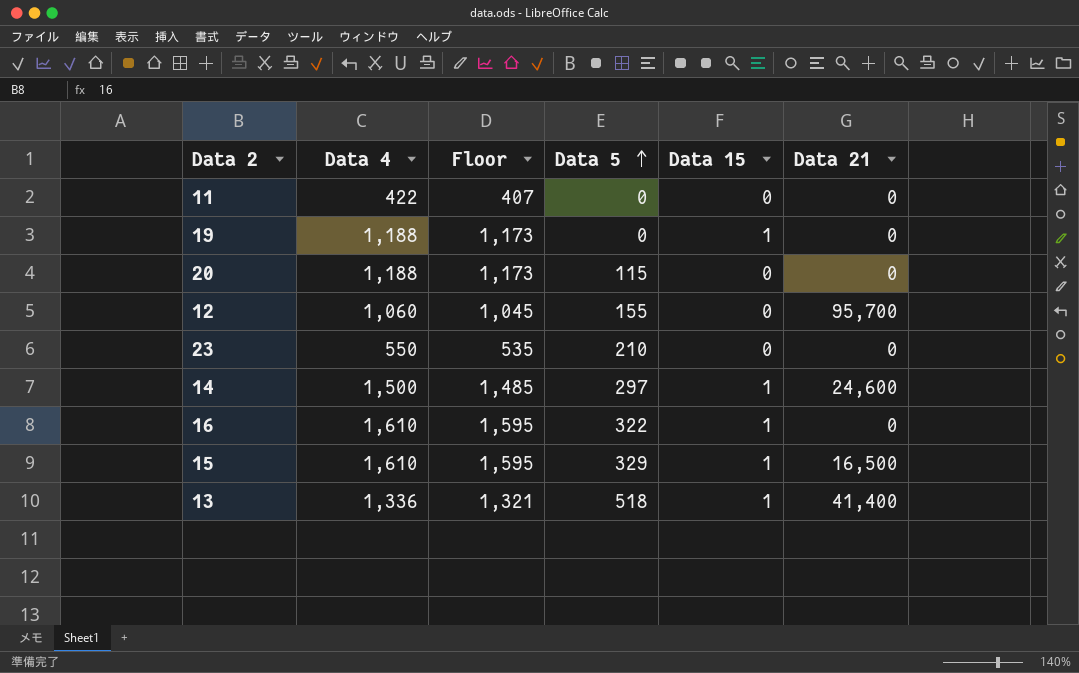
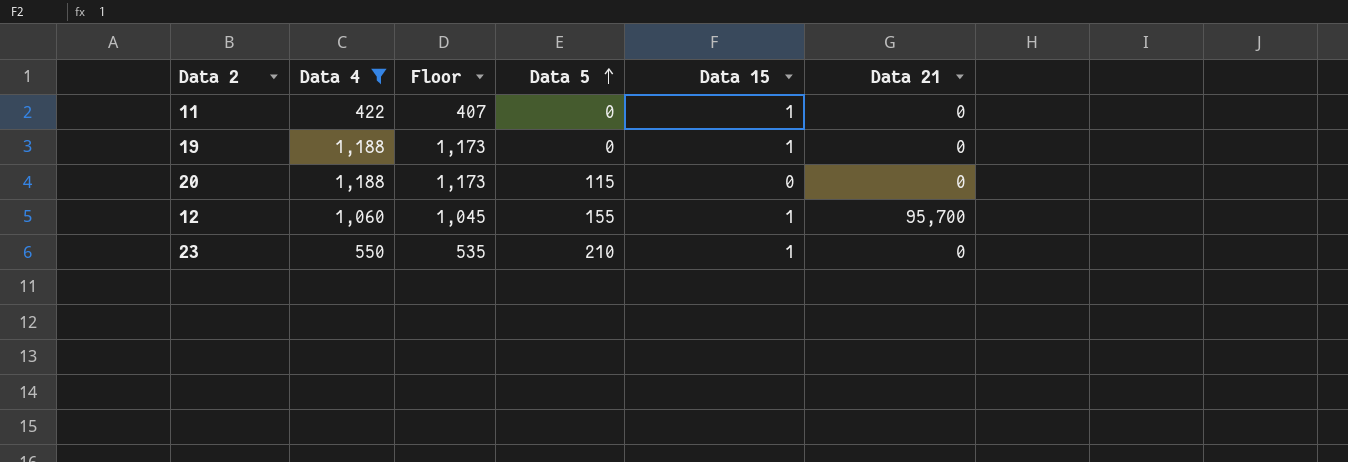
filter: none -> Data 4 <= 1,188
11 | Data 15: 0 -> 1
12 | Data 15: 0 -> 1
23 | Data 15: 0 -> 1

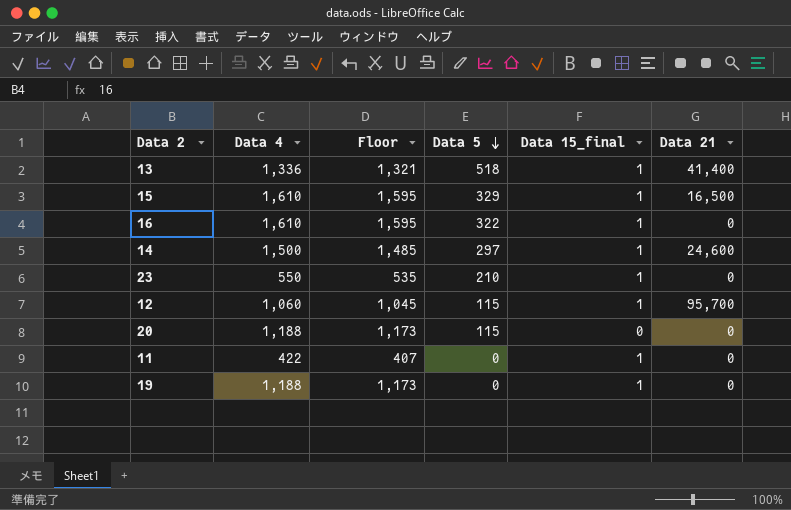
filter: Data 4 <= 1,188 -> none
row order: Data 5 ascending -> Data 5 descending
column name: Data 15 -> Data 15_final
12 | Data 5: 155 -> 115

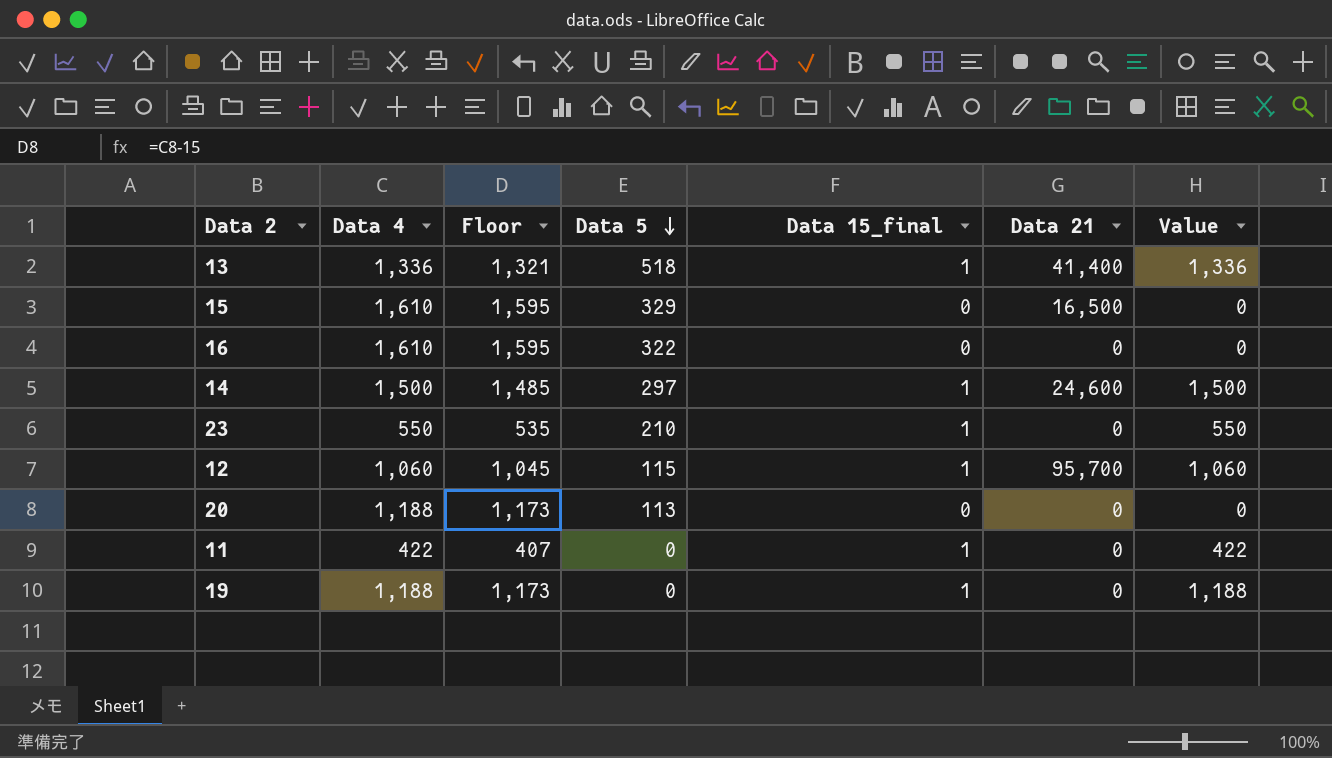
column Value | formula: none -> [Data 4] * [Data 15_final]
15 | Data 15_final: 1 -> 0
16 | Data 15_final: 1 -> 0
20 | Data 5: 115 -> 113

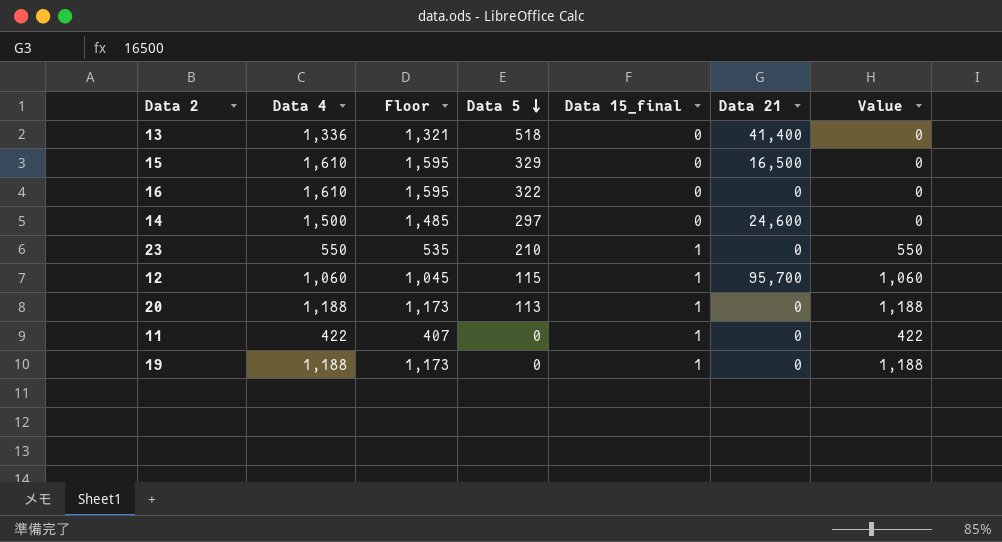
13 | Data 15_final: 1 -> 0
13 | Value: 1,336 -> 0
14 | Data 15_final: 1 -> 0
14 | Value: 1,500 -> 0
20 | Data 15_final: 0 -> 1
20 | Value: 0 -> 1,188

